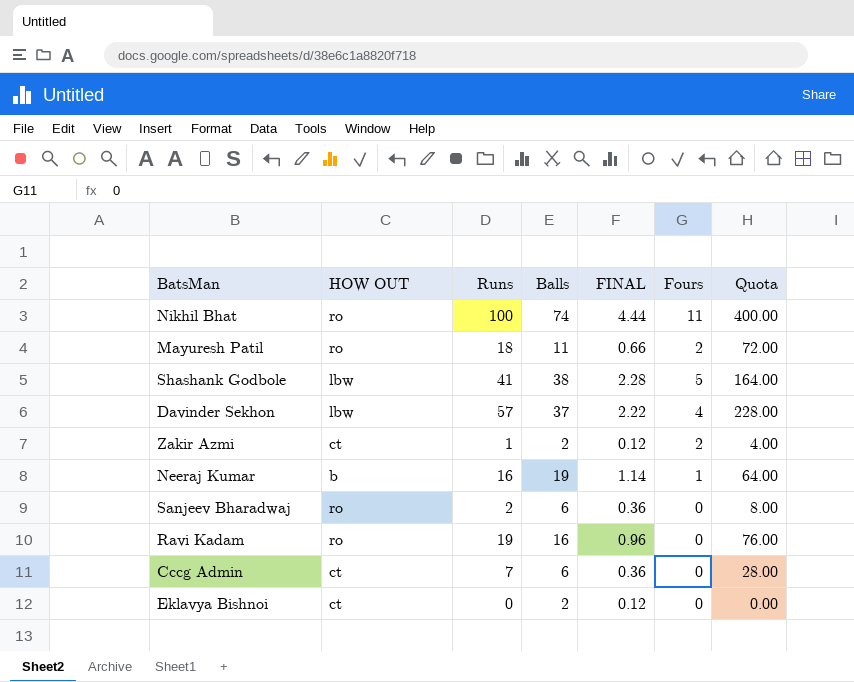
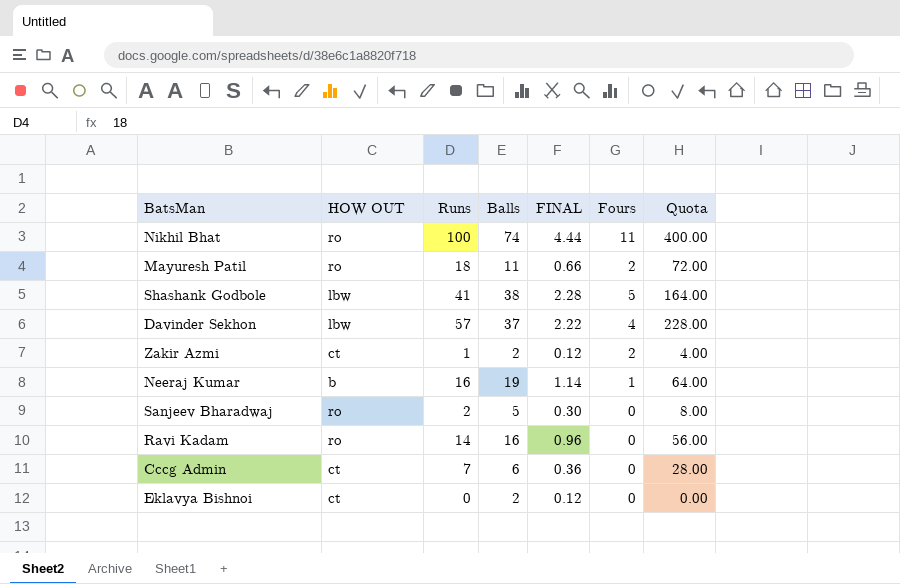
Sanjeev Bharadwaj | Balls: 6 -> 5
Sanjeev Bharadwaj | FINAL: 0.36 -> 0.30
Ravi Kadam | Runs: 19 -> 14
Ravi Kadam | Quota: 76.00 -> 56.00

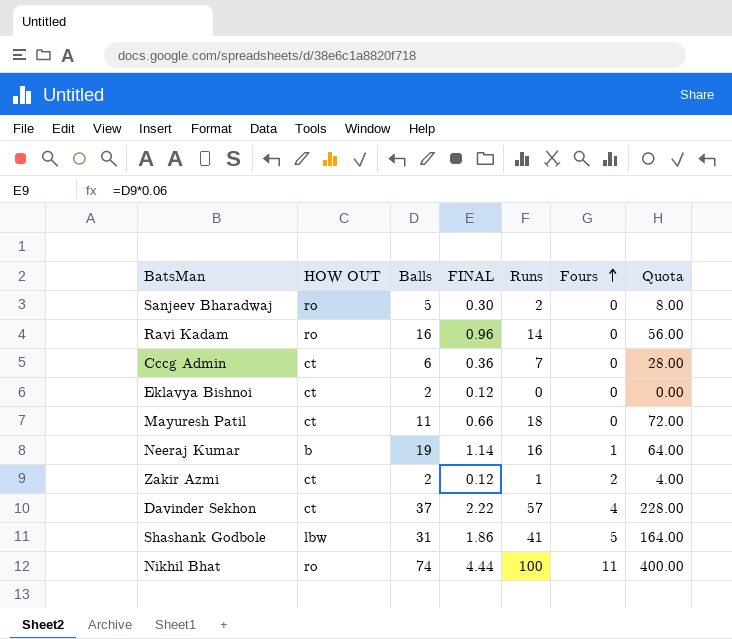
row order: none -> Fours ascending
column Runs | position: 3 -> 5
Mayuresh Patil | HOW OUT: ro -> ct
Mayuresh Patil | Fours: 2 -> 0
Davinder Sekhon | HOW OUT: lbw -> ct
Shashank Godbole | Balls: 38 -> 31
Shashank Godbole | FINAL: 2.28 -> 1.86

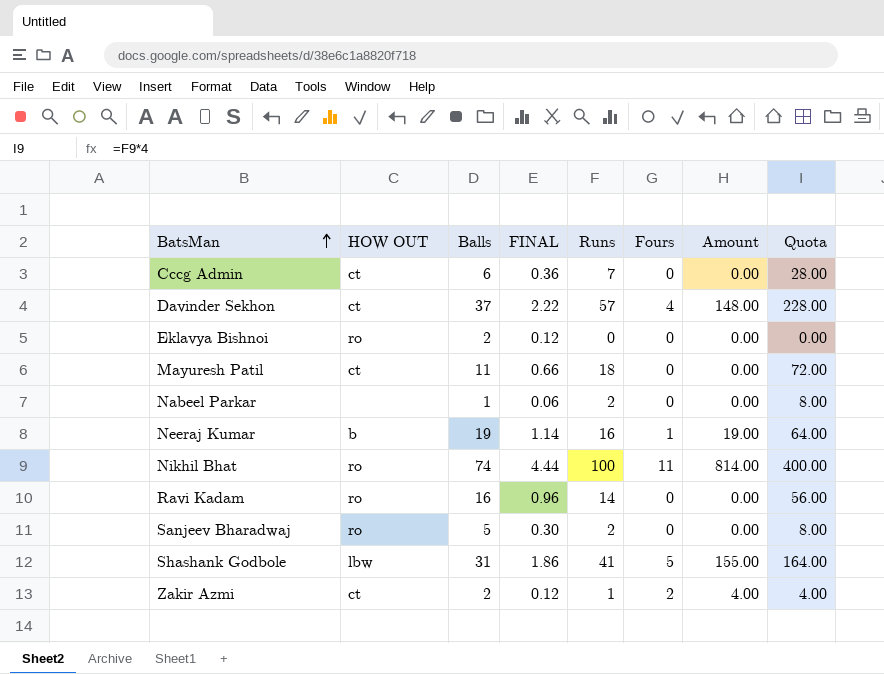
row order: Fours ascending -> BatsMan ascending
column Amount | formula: none -> [Balls] * [Fours]
Eklavya Bishnoi | HOW OUT: ct -> ro
row Nabeel Parkar: none -> none | 1 | 0.06 | 2 | 0 | 0.00 | 8.00

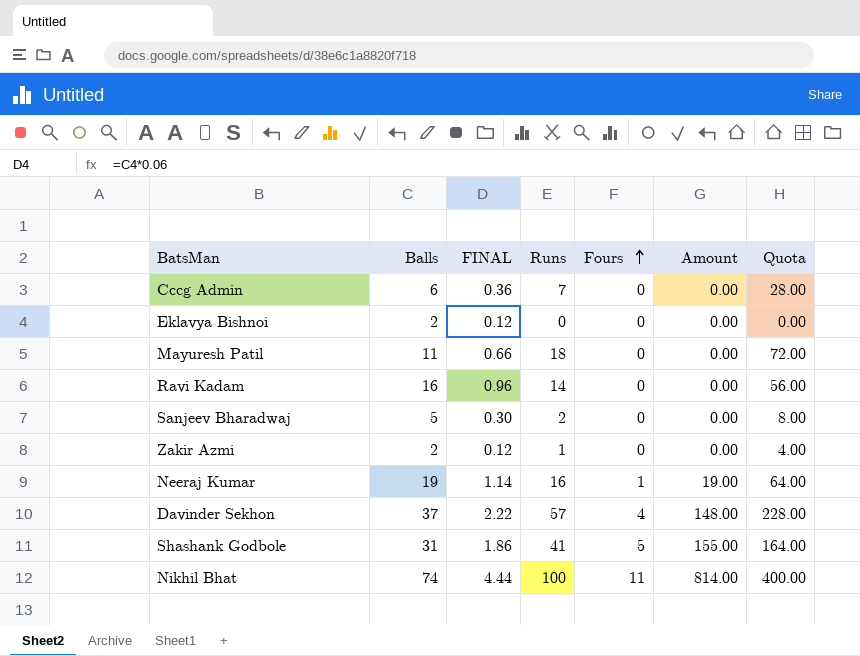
row order: BatsMan ascending -> Fours ascending
column HOW OUT | position: 2 -> none
row Nabeel Parkar: none | 1 | 0.06 | 2 | 0 | 0.00 | 8.00 -> none
Zakir Azmi | Fours: 2 -> 0
Zakir Azmi | Amount: 4.00 -> 0.00

